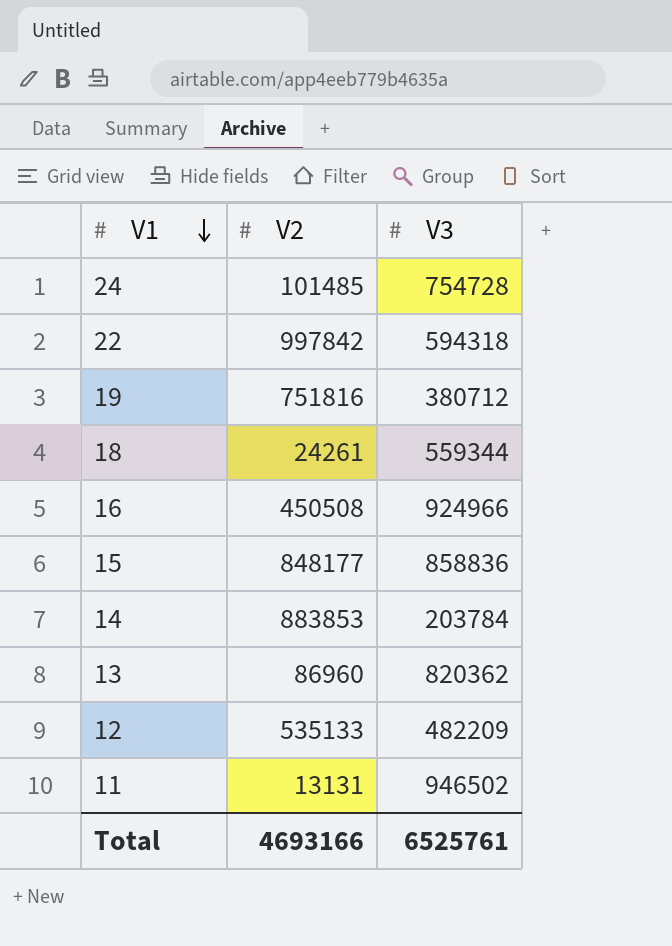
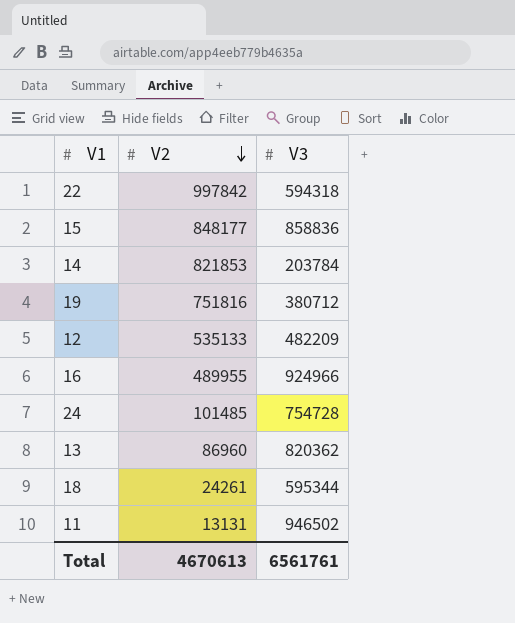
row order: V1 descending -> V2 descending
14 | V2: 883853 -> 821853
16 | V2: 450508 -> 489955
18 | V3: 559344 -> 595344
Total | V2: 4693166 -> 4670613
Total | V3: 6525761 -> 6561761

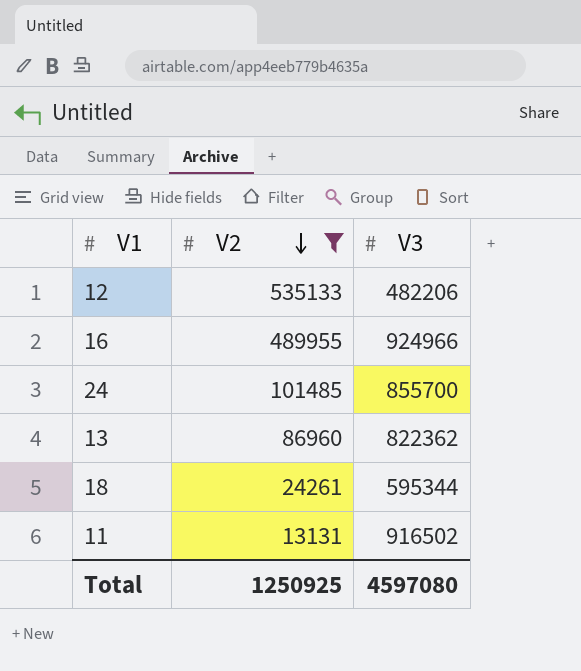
filter: none -> V2 <= 535133
12 | V3: 482209 -> 482206
24 | V3: 754728 -> 855700
13 | V3: 820362 -> 822362
11 | V3: 946502 -> 916502
Total | V2: 4670613 -> 1250925
Total | V3: 6561761 -> 4597080

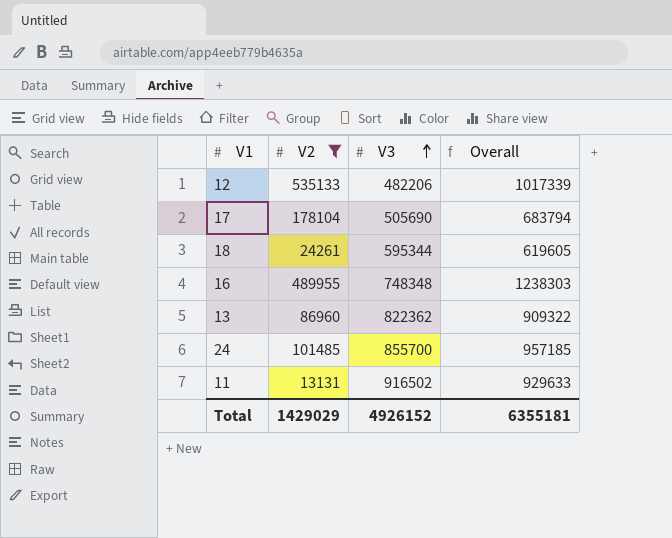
row order: V2 descending -> V3 ascending
column Overall | formula: none -> [V2] + [V3]
row 17: none -> 178104 | 505690 | 683794
16 | V3: 924966 -> 748348
Total | V2: 1250925 -> 1429029
Total | V3: 4597080 -> 4926152

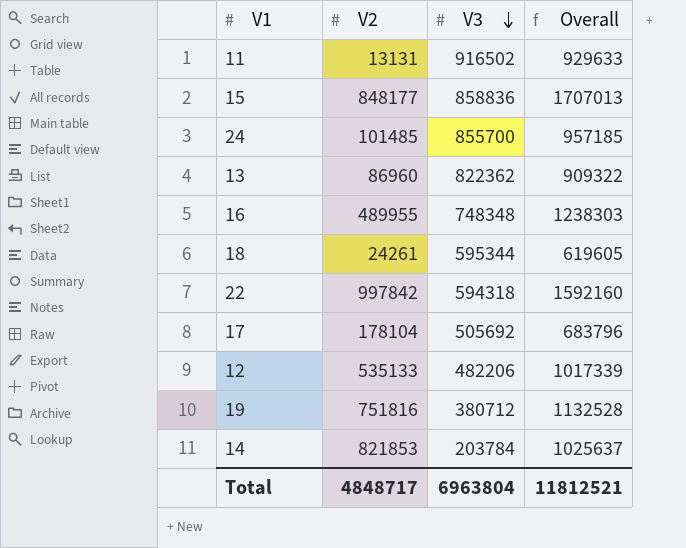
filter: V2 <= 535133 -> none
row order: V3 ascending -> V3 descending
17 | V3: 505690 -> 505692
17 | Overall: 683794 -> 683796
Total | V2: 1429029 -> 4848717
Total | V3: 4926152 -> 6963804
Total | Overall: 6355181 -> 11812521

